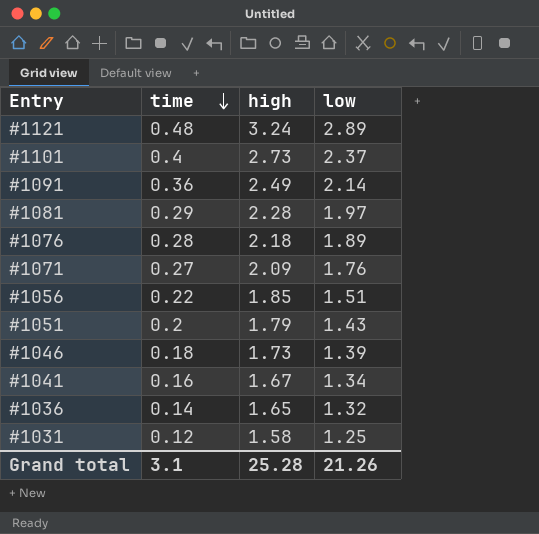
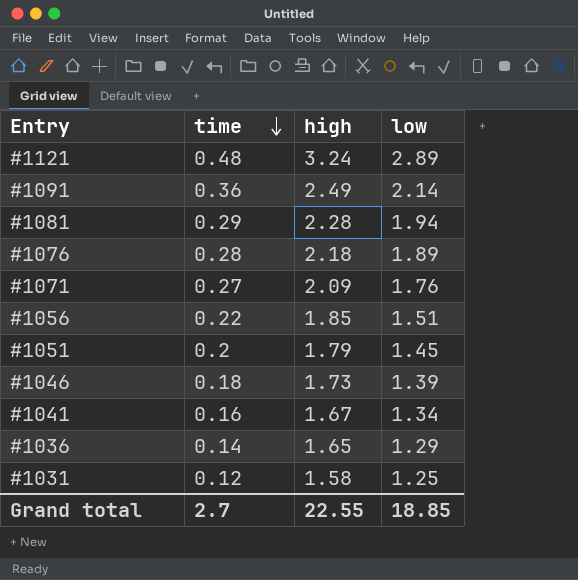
row #1101: 0.4 | 2.73 | 2.37 -> none
#1081 | low: 1.97 -> 1.94
#1051 | low: 1.43 -> 1.45
#1036 | low: 1.32 -> 1.29
Grand total | time: 3.1 -> 2.7
Grand total | high: 25.28 -> 22.55
Grand total | low: 21.26 -> 18.85

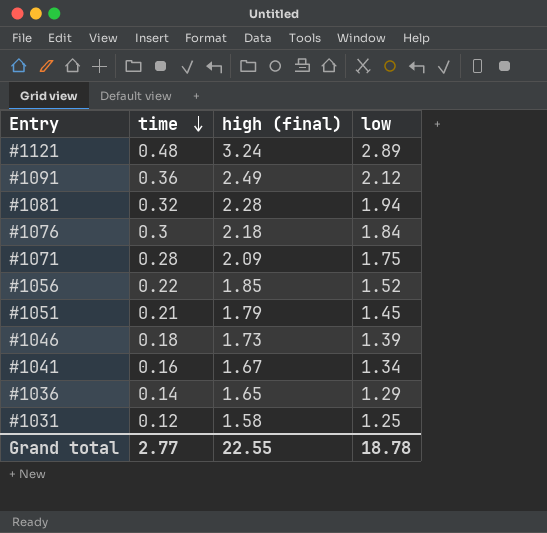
column name: high -> high (final)
#1091 | low: 2.14 -> 2.12
#1081 | time: 0.29 -> 0.32
#1076 | time: 0.28 -> 0.3
#1076 | low: 1.89 -> 1.84
#1071 | time: 0.27 -> 0.28
#1071 | low: 1.76 -> 1.75
#1056 | low: 1.51 -> 1.52
#1051 | time: 0.2 -> 0.21
Grand total | time: 2.7 -> 2.77
Grand total | low: 18.85 -> 18.78

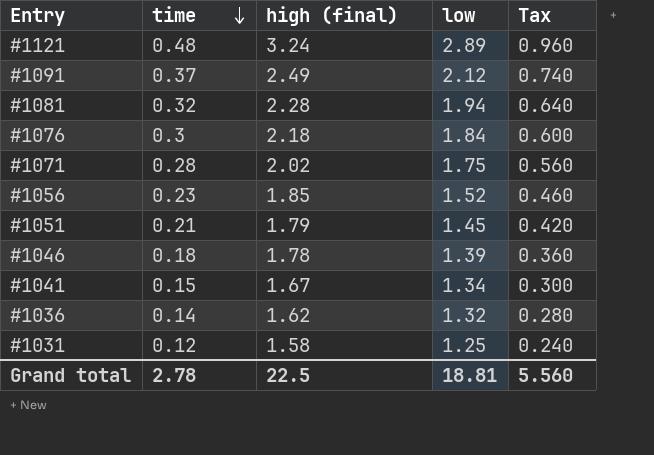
column Tax | formula: none -> [time] * 2
#1091 | time: 0.36 -> 0.37
#1071 | high (final): 2.09 -> 2.02
#1056 | time: 0.22 -> 0.23
#1046 | high (final): 1.73 -> 1.78
#1041 | time: 0.16 -> 0.15
#1036 | high (final): 1.65 -> 1.62
#1036 | low: 1.29 -> 1.32
Grand total | time: 2.77 -> 2.78
Grand total | high (final): 22.55 -> 22.5
Grand total | low: 18.78 -> 18.81

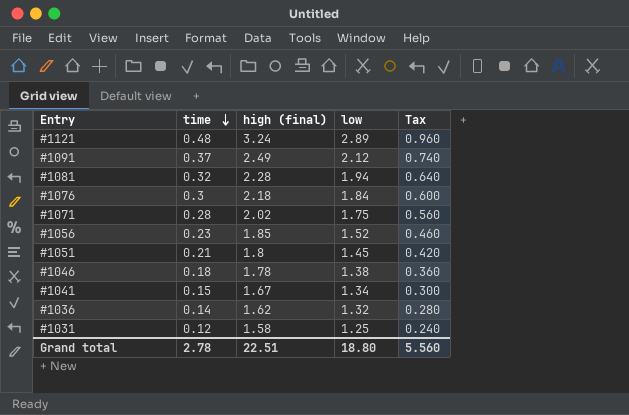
#1051 | high (final): 1.79 -> 1.8
#1046 | low: 1.39 -> 1.38
Grand total | high (final): 22.5 -> 22.51
Grand total | low: 18.81 -> 18.80

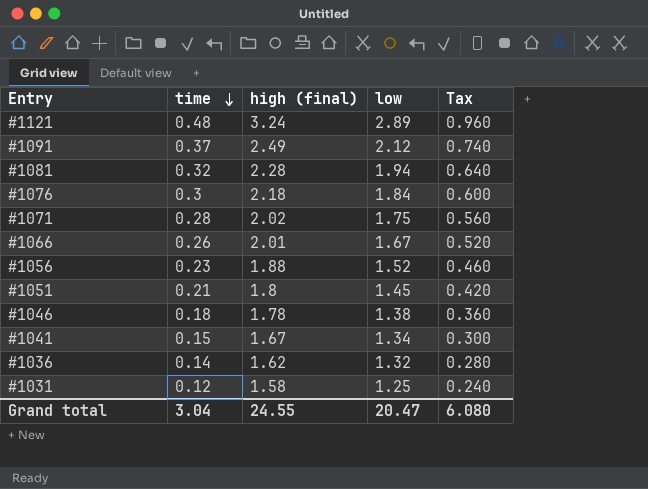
row #1066: none -> 0.26 | 2.01 | 1.67 | 0.520
#1056 | high (final): 1.85 -> 1.88
Grand total | time: 2.78 -> 3.04
Grand total | high (final): 22.51 -> 24.55
Grand total | low: 18.80 -> 20.47
Grand total | Tax: 5.560 -> 6.080

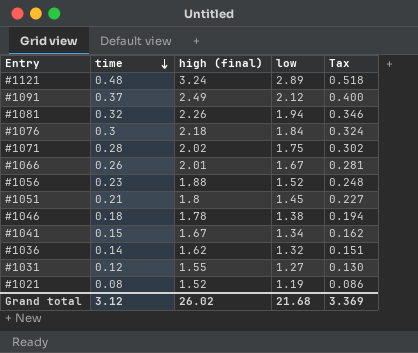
column Tax | formula: [time] * 2 -> [time] * 1.08
#1081 | high (final): 2.28 -> 2.26
#1031 | high (final): 1.58 -> 1.55
#1031 | low: 1.25 -> 1.27
row #1021: none -> 0.08 | 1.52 | 1.19 | 0.086
Grand total | time: 3.04 -> 3.12
Grand total | high (final): 24.55 -> 26.02
Grand total | low: 20.47 -> 21.68
Grand total | Tax: 6.080 -> 3.369

